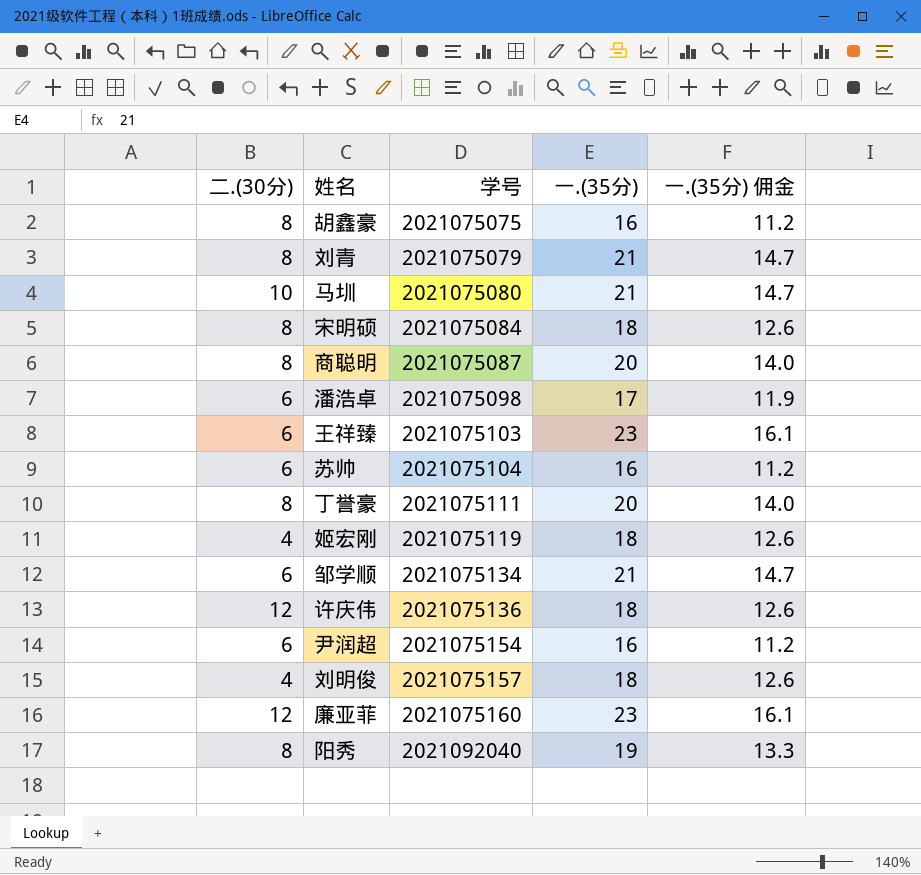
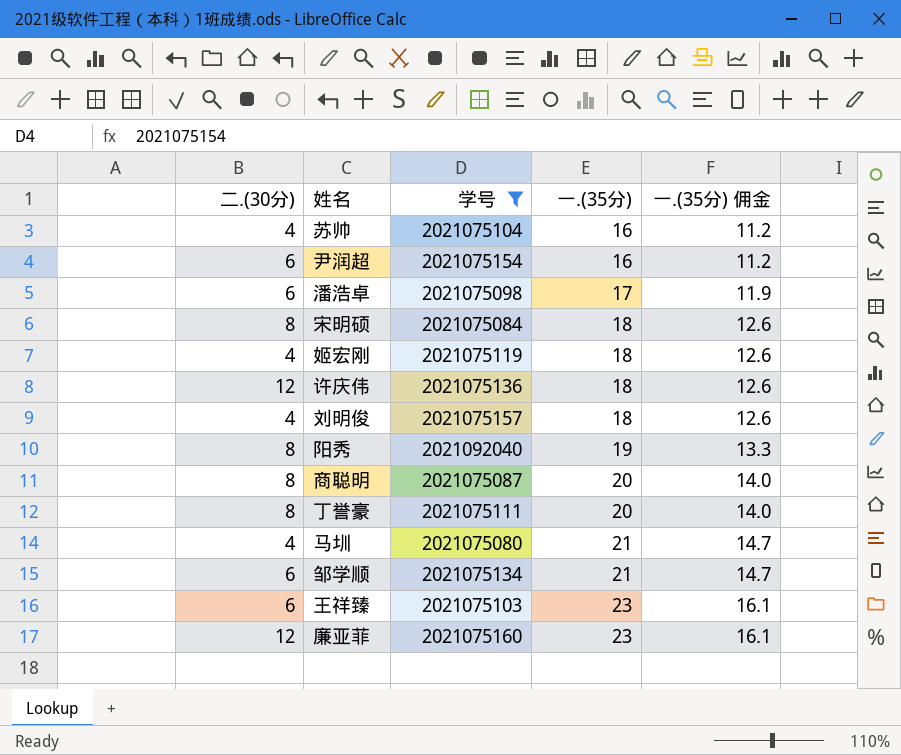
filter: none -> 学号 >= 2021075080
row order: 学号 ascending -> 一.(35分) ascending
苏帅 | 二.(30分): 6 -> 4
马圳 | 二.(30分): 10 -> 4

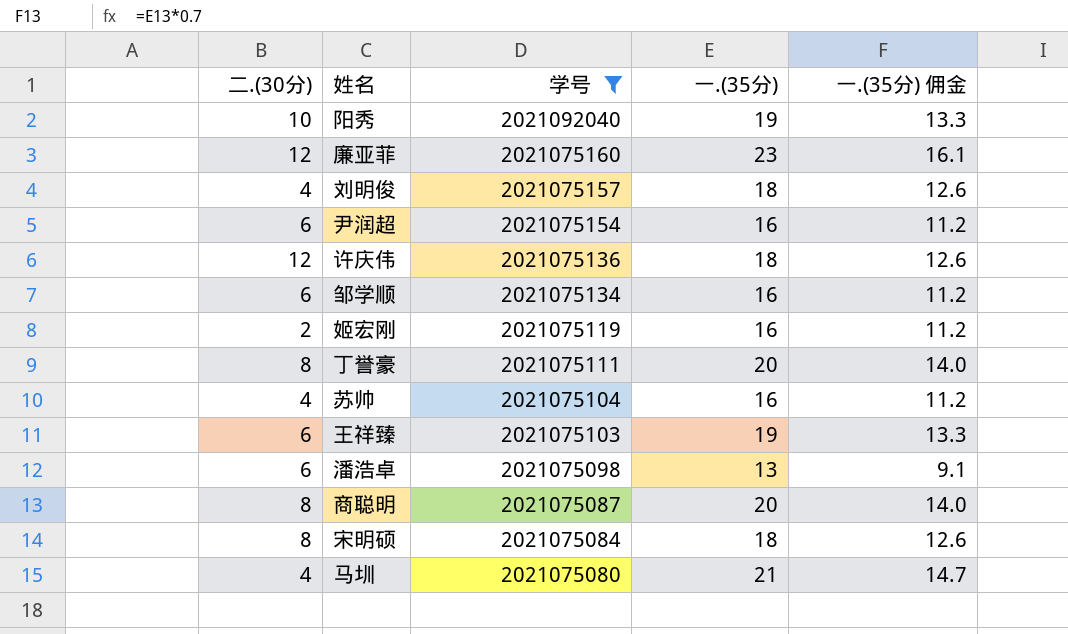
row order: 一.(35分) ascending -> 学号 descending
阳秀 | 二.(30分): 8 -> 10
邹学顺 | 一.(35分): 21 -> 16
邹学顺 | 一.(35分) 佣金: 14.7 -> 11.2
姬宏刚 | 二.(30分): 4 -> 2
姬宏刚 | 一.(35分): 18 -> 16
姬宏刚 | 一.(35分) 佣金: 12.6 -> 11.2
王祥臻 | 一.(35分): 23 -> 19
王祥臻 | 一.(35分) 佣金: 16.1 -> 13.3
潘浩卓 | 一.(35分): 17 -> 13
潘浩卓 | 一.(35分) 佣金: 11.9 -> 9.1

